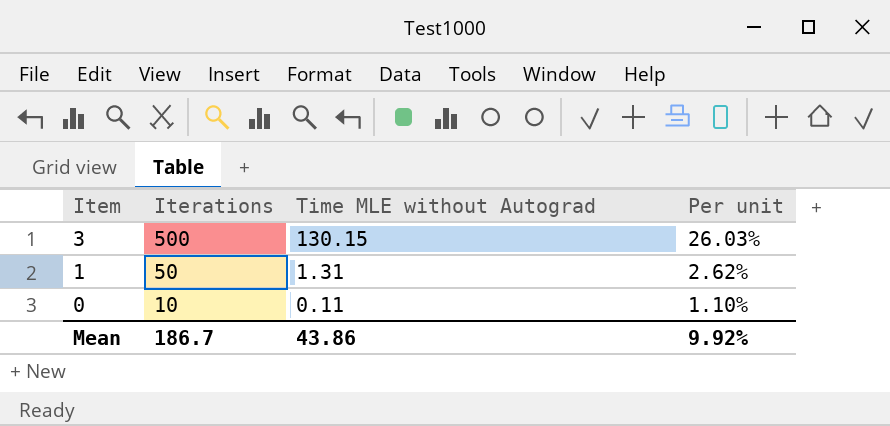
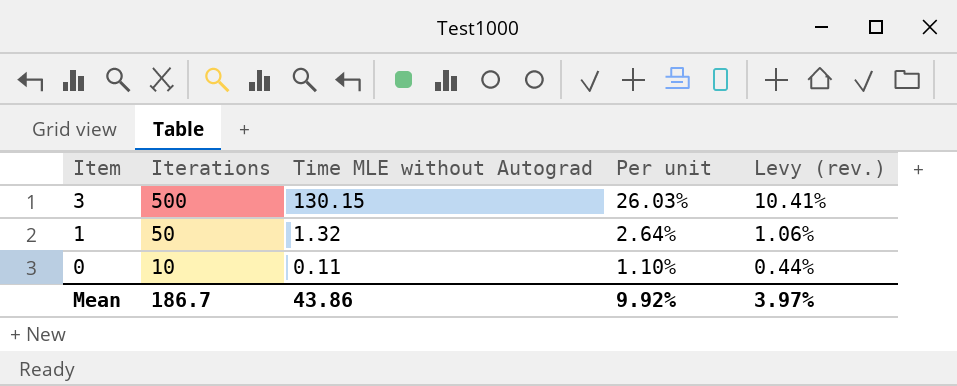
column Levy (rev.) | formula: none -> [Per unit] * 0.4
1 | Time MLE without Autograd: 1.31 -> 1.32
1 | Per unit: 2.62% -> 2.64%

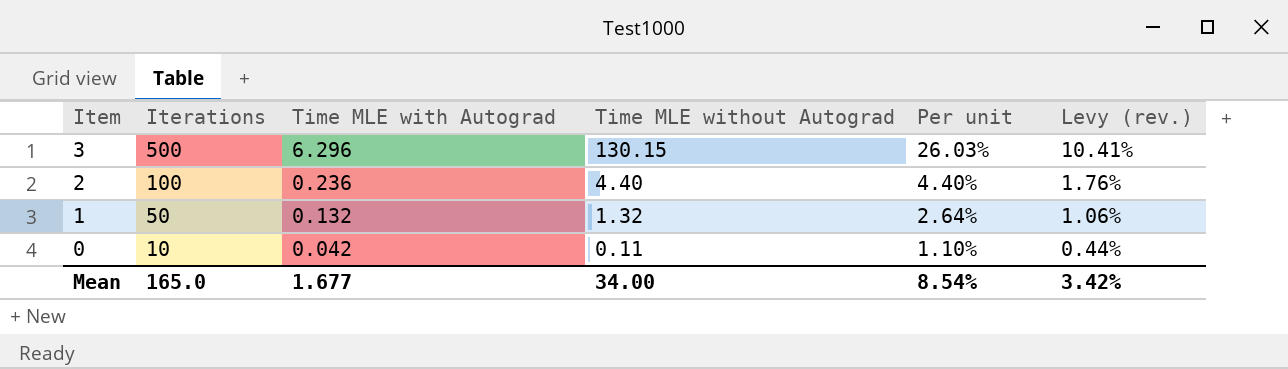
column Time MLE with Autograd | position: none -> 3
row 2: none -> 100 | 0.236 | 4.40 | 4.40% | 1.76%
Mean | Iterations: 186.7 -> 165.0
Mean | Time MLE without Autograd: 43.86 -> 34.00
Mean | Per unit: 9.92% -> 8.54%
Mean | Levy (rev.): 3.97% -> 3.42%

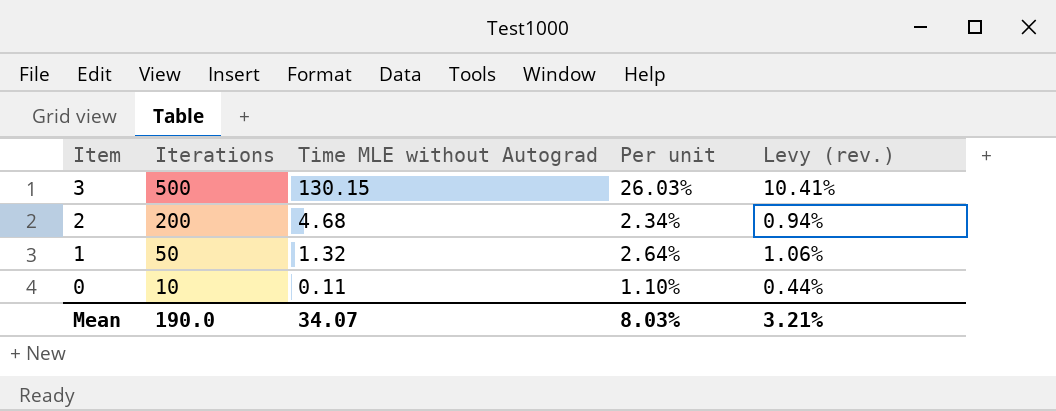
column Time MLE with Autograd | position: 3 -> none
2 | Iterations: 100 -> 200
2 | Time MLE without Autograd: 4.40 -> 4.68
2 | Per unit: 4.40% -> 2.34%
2 | Levy (rev.): 1.76% -> 0.94%
Mean | Iterations: 165.0 -> 190.0
Mean | Time MLE without Autograd: 34.00 -> 34.07
Mean | Per unit: 8.54% -> 8.03%
Mean | Levy (rev.): 3.42% -> 3.21%

